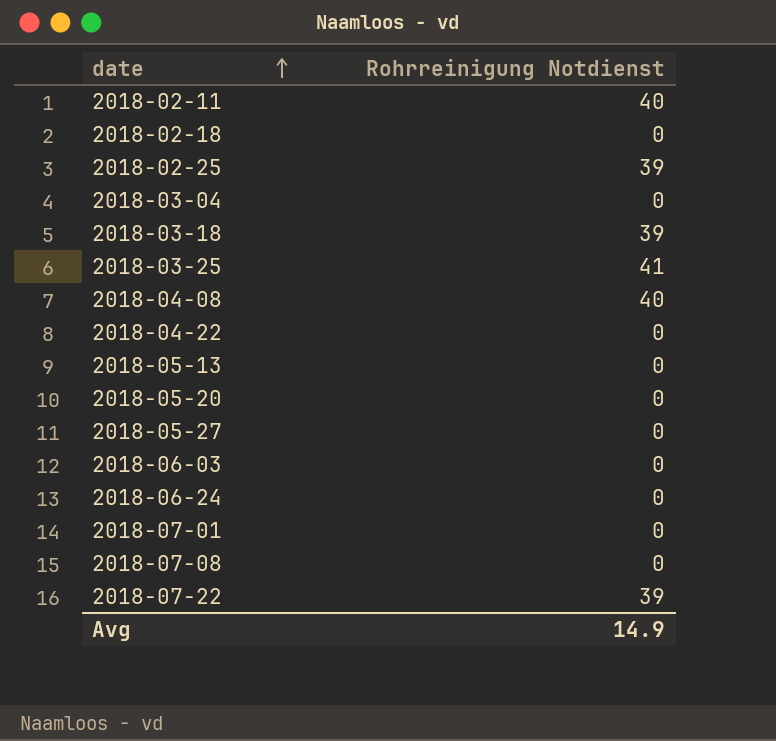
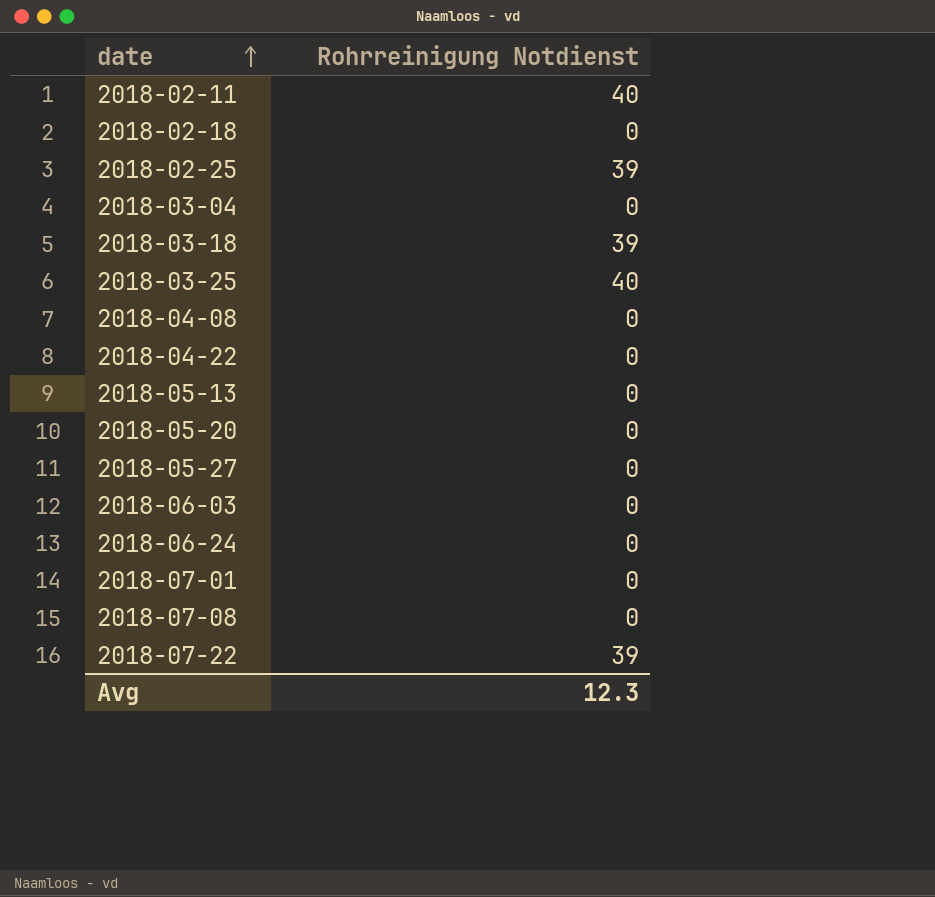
2018-03-25 | Rohrreinigung Notdienst: 41 -> 40
2018-04-08 | Rohrreinigung Notdienst: 40 -> 0
Avg | Rohrreinigung Notdienst: 14.9 -> 12.3

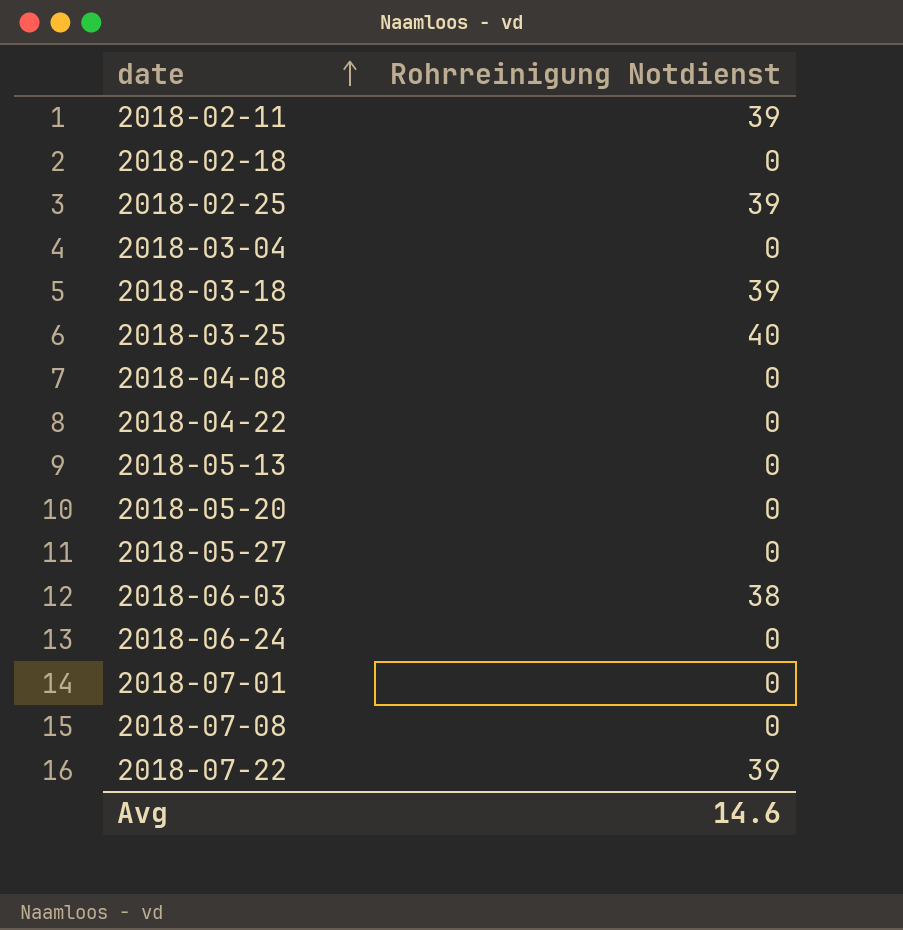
2018-02-11 | Rohrreinigung Notdienst: 40 -> 39
2018-06-03 | Rohrreinigung Notdienst: 0 -> 38
Avg | Rohrreinigung Notdienst: 12.3 -> 14.6

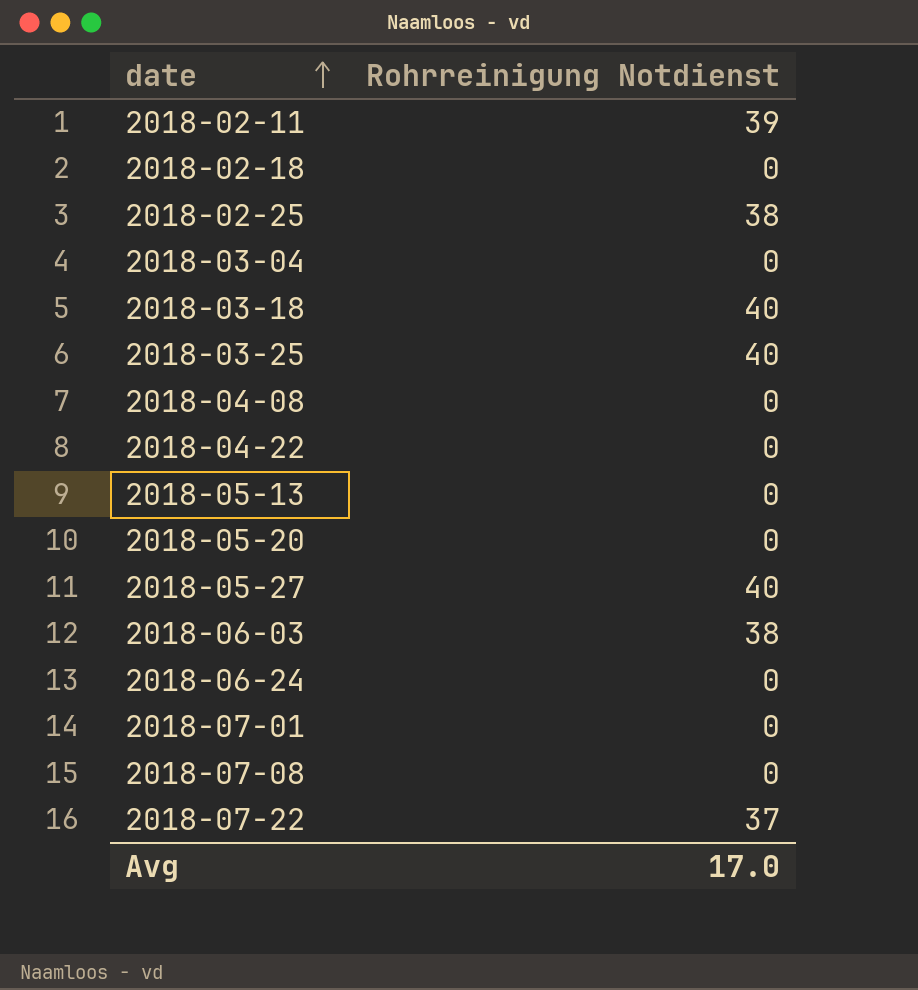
2018-02-25 | Rohrreinigung Notdienst: 39 -> 38
2018-03-18 | Rohrreinigung Notdienst: 39 -> 40
2018-05-27 | Rohrreinigung Notdienst: 0 -> 40
2018-07-22 | Rohrreinigung Notdienst: 39 -> 37
Avg | Rohrreinigung Notdienst: 14.6 -> 17.0

